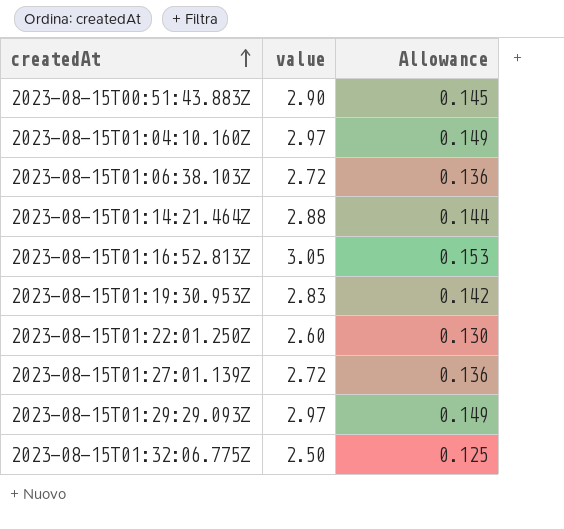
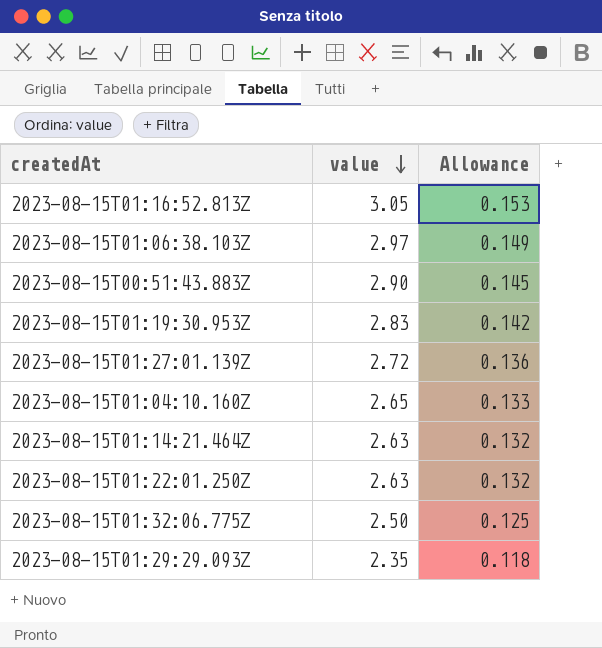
row order: createdAt ascending -> value descending
2023-08-15T01:06:38.103Z | value: 2.72 -> 2.97
2023-08-15T01:06:38.103Z | Allowance: 0.136 -> 0.149
2023-08-15T01:04:10.160Z | value: 2.97 -> 2.65
2023-08-15T01:04:10.160Z | Allowance: 0.149 -> 0.133
2023-08-15T01:14:21.464Z | value: 2.88 -> 2.63
2023-08-15T01:14:21.464Z | Allowance: 0.144 -> 0.132
2023-08-15T01:22:01.250Z | value: 2.60 -> 2.63
2023-08-15T01:22:01.250Z | Allowance: 0.130 -> 0.132
2023-08-15T01:29:29.093Z | value: 2.97 -> 2.35
2023-08-15T01:29:29.093Z | Allowance: 0.149 -> 0.118

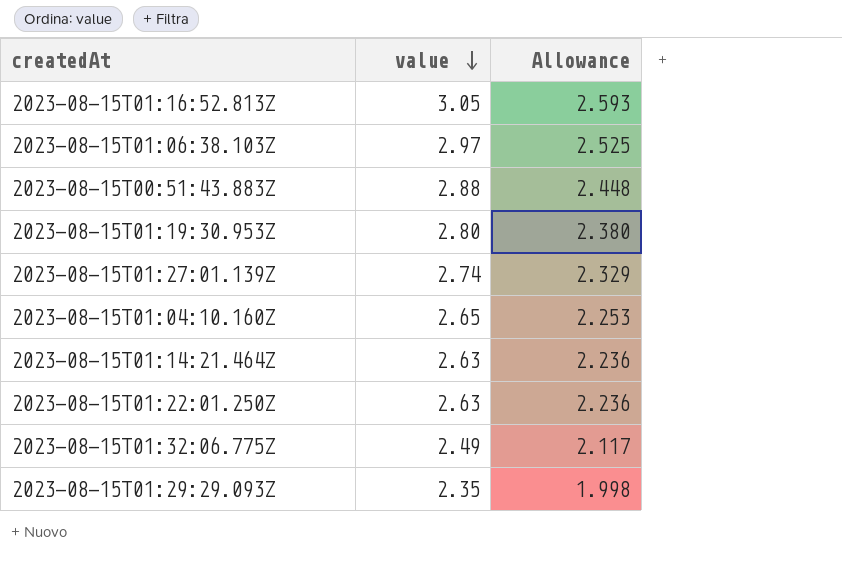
column Allowance | formula: [value] * 0.05 -> [value] * 0.85
2023-08-15T00:51:43.883Z | value: 2.90 -> 2.88
2023-08-15T01:19:30.953Z | value: 2.83 -> 2.80
2023-08-15T01:27:01.139Z | value: 2.72 -> 2.74
2023-08-15T01:32:06.775Z | value: 2.50 -> 2.49

